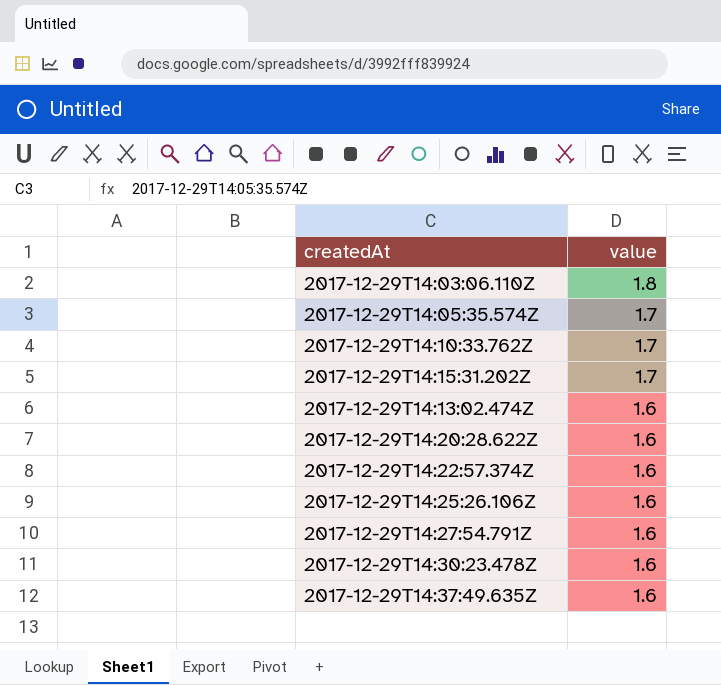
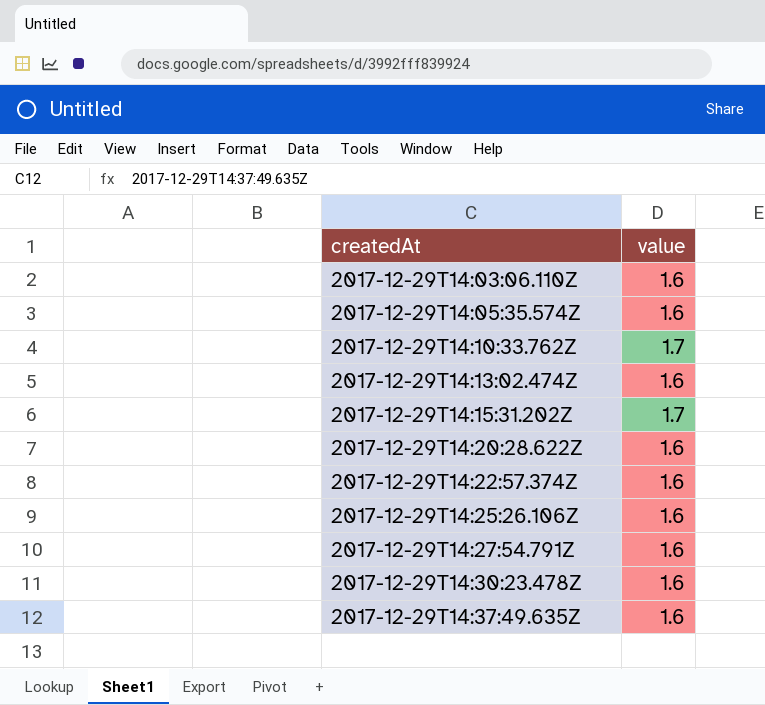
row order: value descending -> createdAt ascending
2017-12-29T14:03:06.110Z | value: 1.8 -> 1.6
2017-12-29T14:05:35.574Z | value: 1.7 -> 1.6

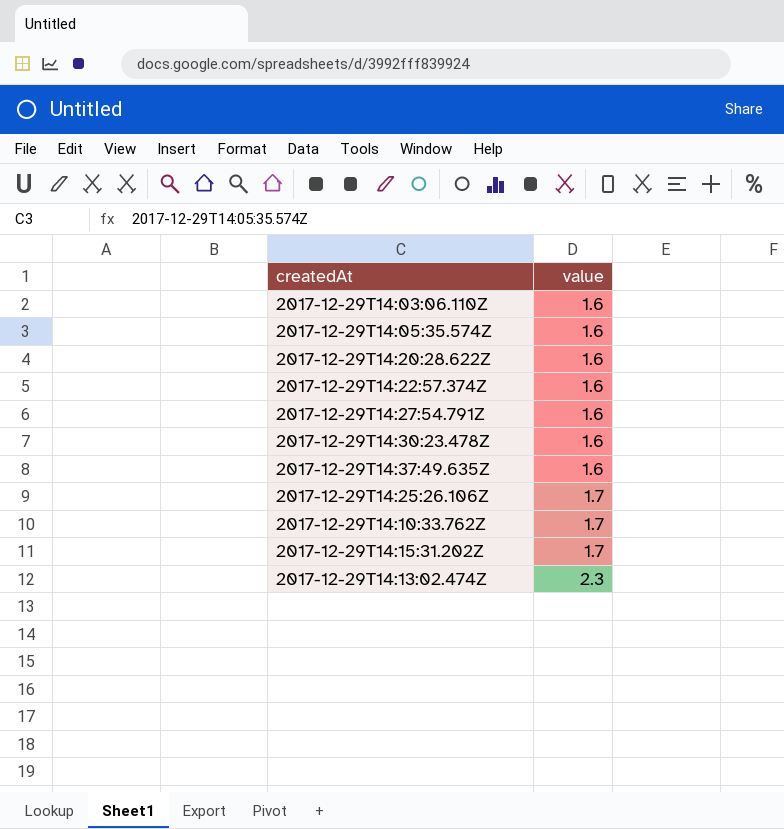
row order: createdAt ascending -> value ascending
2017-12-29T14:25:26.106Z | value: 1.6 -> 1.7
2017-12-29T14:13:02.474Z | value: 1.6 -> 2.3

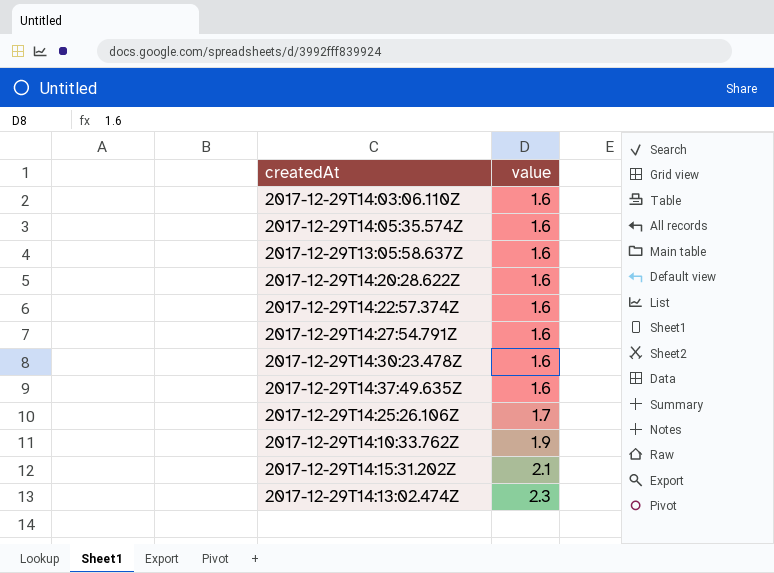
row 2017-12-29T13:05:58.637Z: none -> 1.6
2017-12-29T14:10:33.762Z | value: 1.7 -> 1.9
2017-12-29T14:15:31.202Z | value: 1.7 -> 2.1

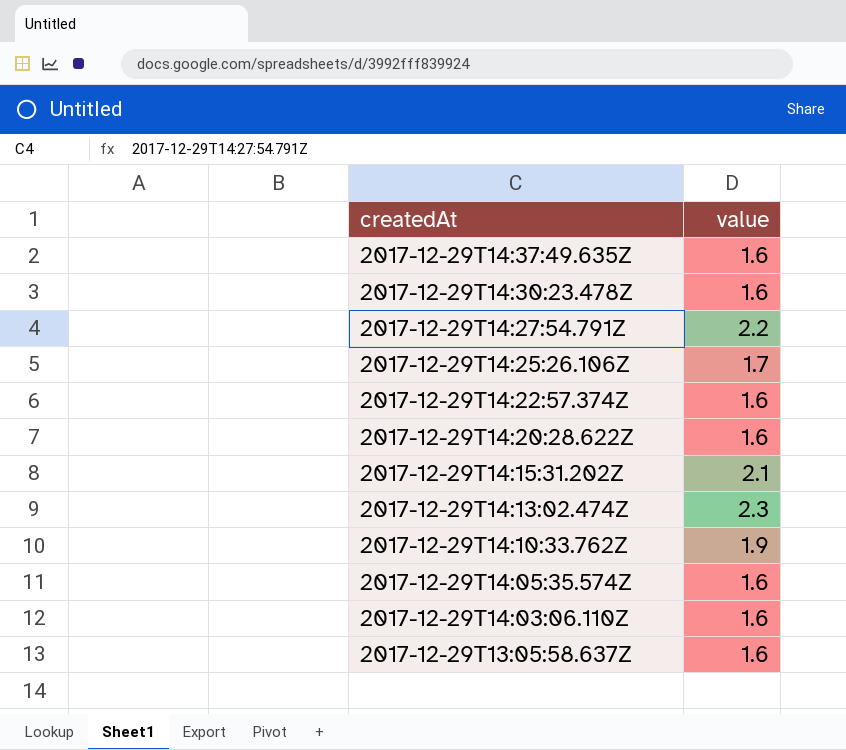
row order: value ascending -> createdAt descending
2017-12-29T14:27:54.791Z | value: 1.6 -> 2.2

